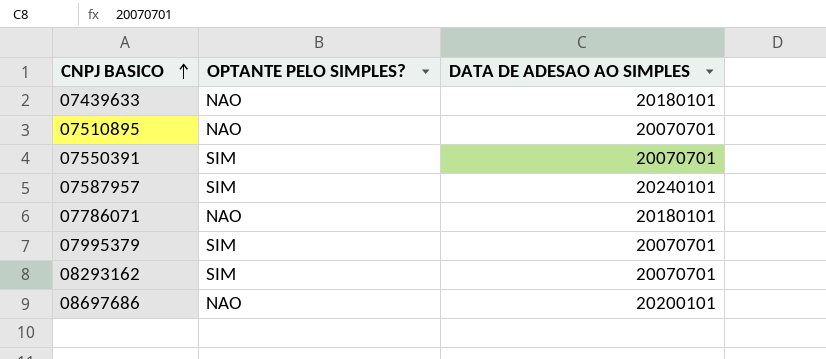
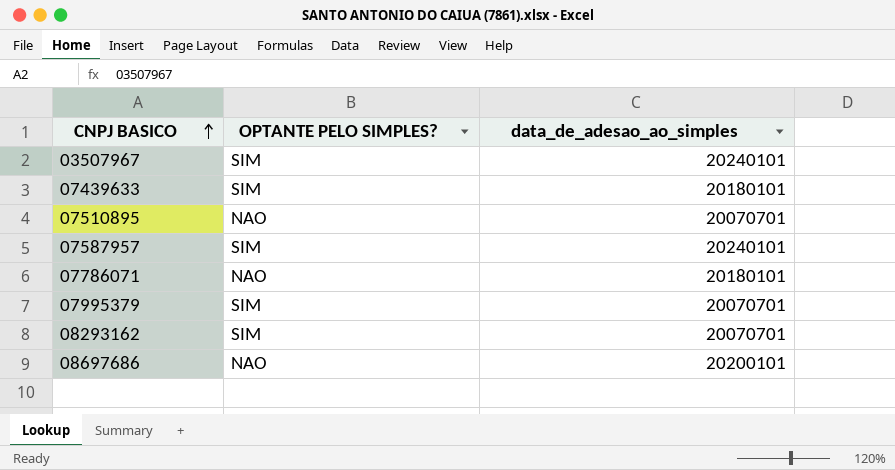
column name: DATA DE ADESAO AO SIMPLES -> data_de_adesao_ao_simples
row 07550391: SIM | 20070701 -> none
row 03507967: none -> SIM | 20240101
07439633 | OPTANTE PELO SIMPLES?: NAO -> SIM

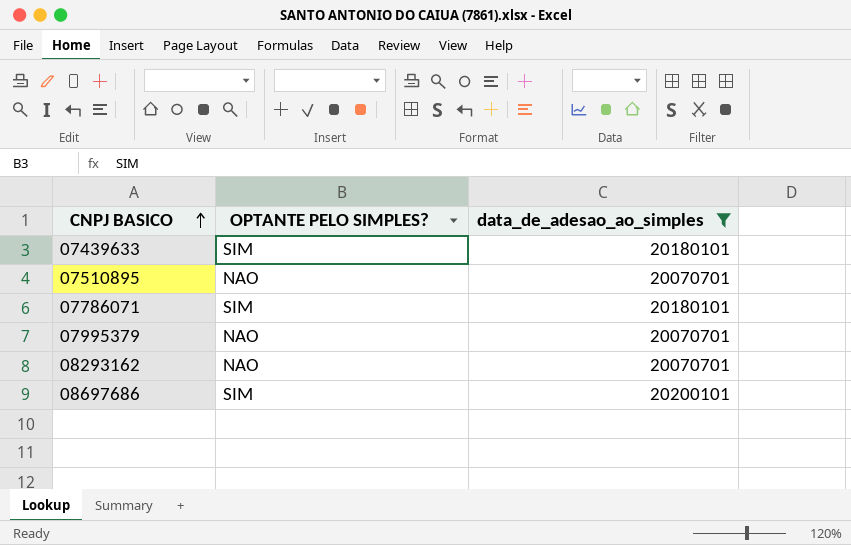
filter: none -> data_de_adesao_ao_simples != 20240101
07786071 | OPTANTE PELO SIMPLES?: NAO -> SIM
07995379 | OPTANTE PELO SIMPLES?: SIM -> NAO
08293162 | OPTANTE PELO SIMPLES?: SIM -> NAO
08697686 | OPTANTE PELO SIMPLES?: NAO -> SIM

